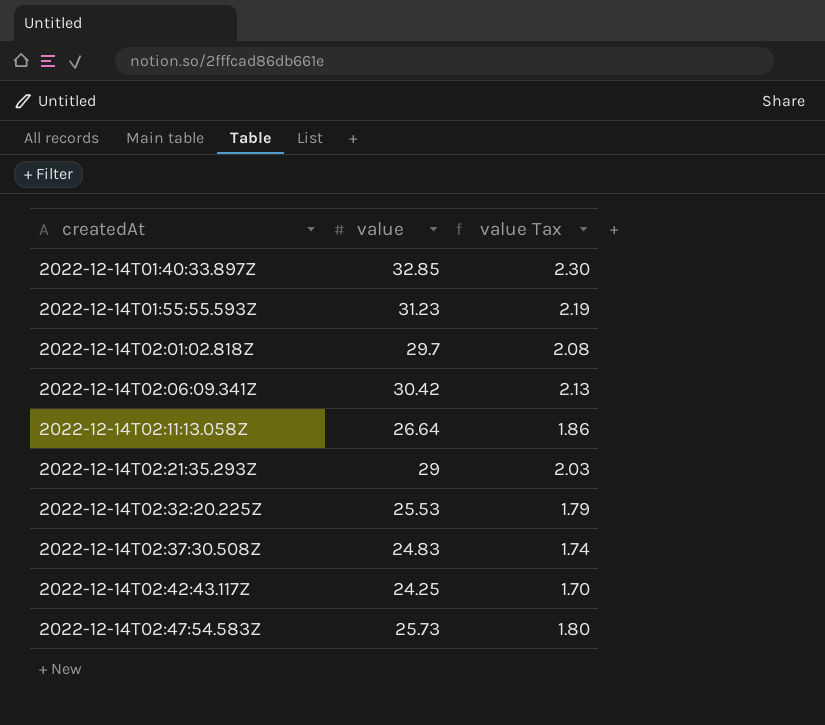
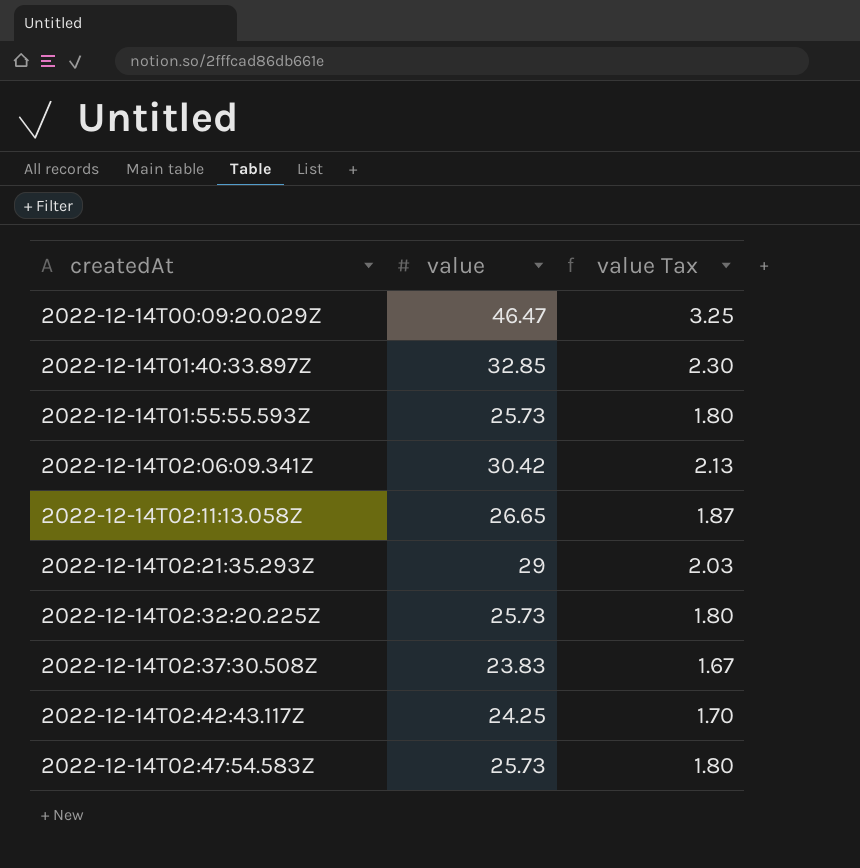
row 2022-12-14T02:01:02.818Z: 29.7 | 2.08 -> none
row 2022-12-14T00:09:20.029Z: none -> 46.47 | 3.25
2022-12-14T01:55:55.593Z | value: 31.23 -> 25.73
2022-12-14T01:55:55.593Z | value Tax: 2.19 -> 1.80
2022-12-14T02:11:13.058Z | value: 26.64 -> 26.65
2022-12-14T02:11:13.058Z | value Tax: 1.86 -> 1.87
2022-12-14T02:32:20.225Z | value: 25.53 -> 25.73
2022-12-14T02:32:20.225Z | value Tax: 1.79 -> 1.80
2022-12-14T02:37:30.508Z | value: 24.83 -> 23.83
2022-12-14T02:37:30.508Z | value Tax: 1.74 -> 1.67

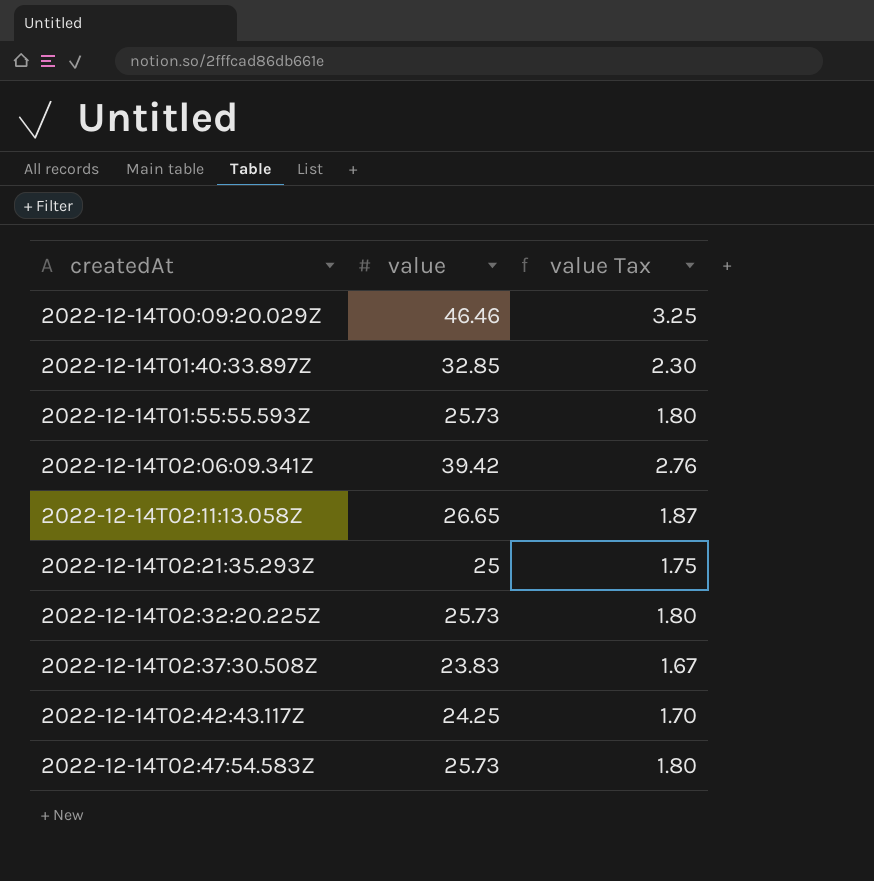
2022-12-14T00:09:20.029Z | value: 46.47 -> 46.46
2022-12-14T02:06:09.341Z | value: 30.42 -> 39.42
2022-12-14T02:06:09.341Z | value Tax: 2.13 -> 2.76
2022-12-14T02:21:35.293Z | value: 29 -> 25
2022-12-14T02:21:35.293Z | value Tax: 2.03 -> 1.75

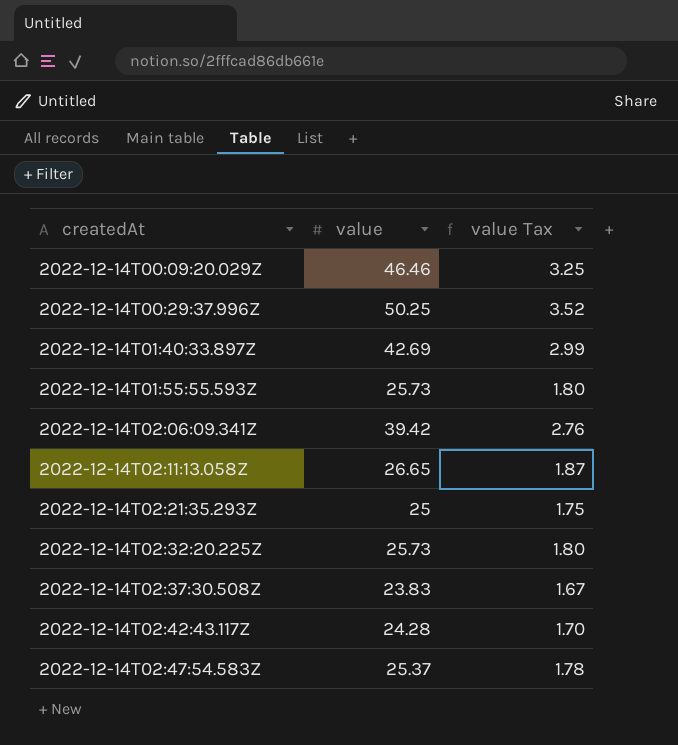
row 2022-12-14T00:29:37.996Z: none -> 50.25 | 3.52
2022-12-14T01:40:33.897Z | value: 32.85 -> 42.69
2022-12-14T01:40:33.897Z | value Tax: 2.30 -> 2.99
2022-12-14T02:42:43.117Z | value: 24.25 -> 24.28
2022-12-14T02:47:54.583Z | value: 25.73 -> 25.37
2022-12-14T02:47:54.583Z | value Tax: 1.80 -> 1.78

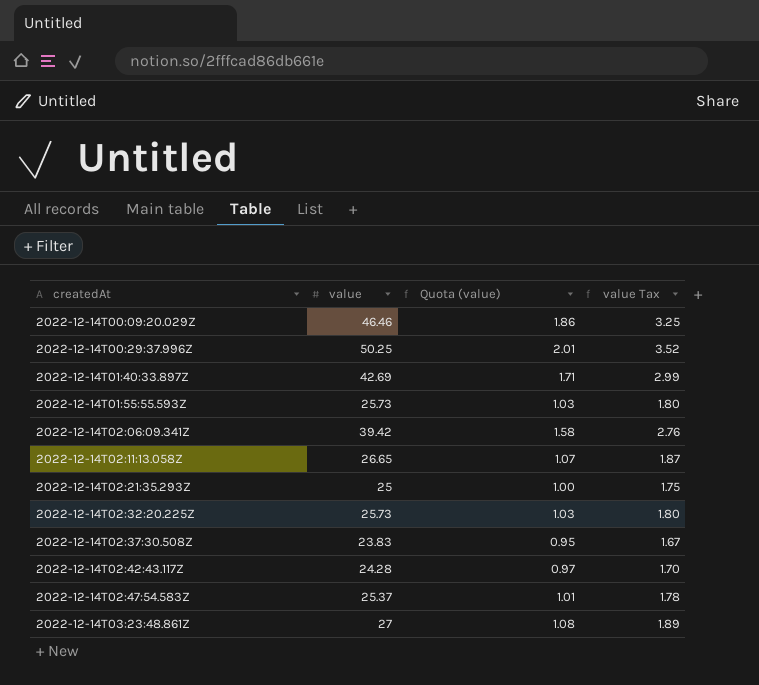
column Quota (value) | formula: none -> [value] * 0.04
row 2022-12-14T03:23:48.861Z: none -> 27 | 1.08 | 1.89

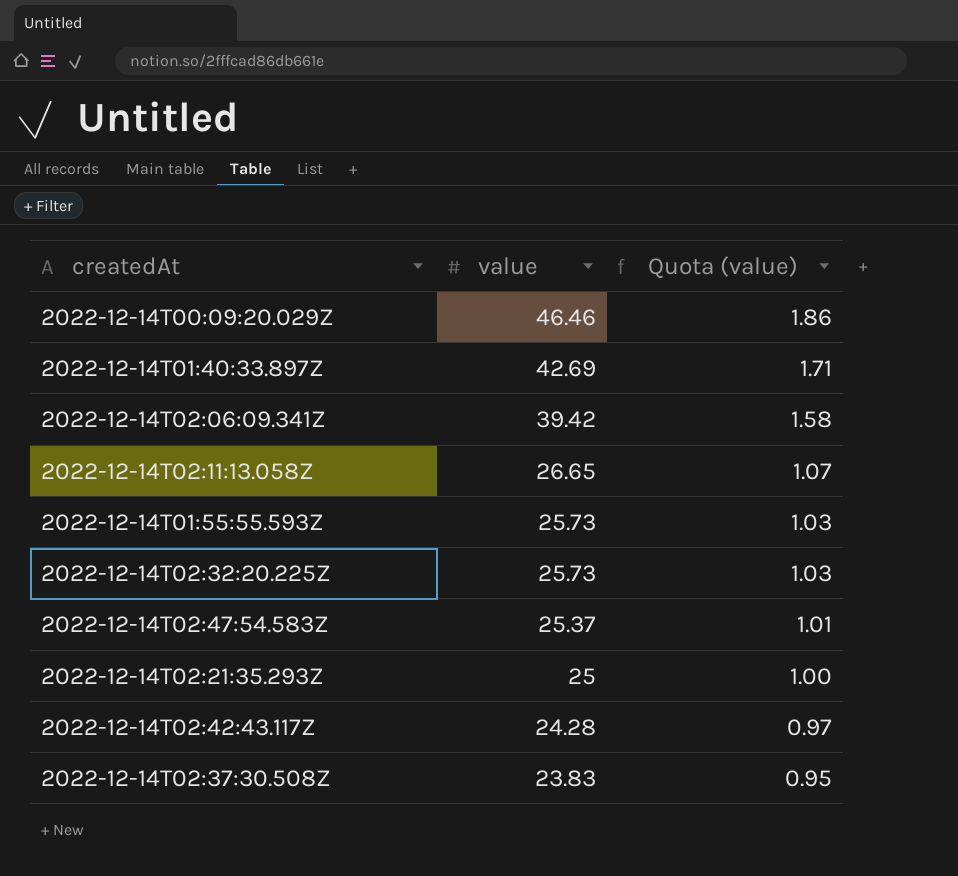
row order: createdAt ascending -> value descending
column value Tax | formula: [value] * 0.07 -> none
row 2022-12-14T00:29:37.996Z: 50.25 | 2.01 | 3.52 -> none
row 2022-12-14T03:23:48.861Z: 27 | 1.08 | 1.89 -> none

